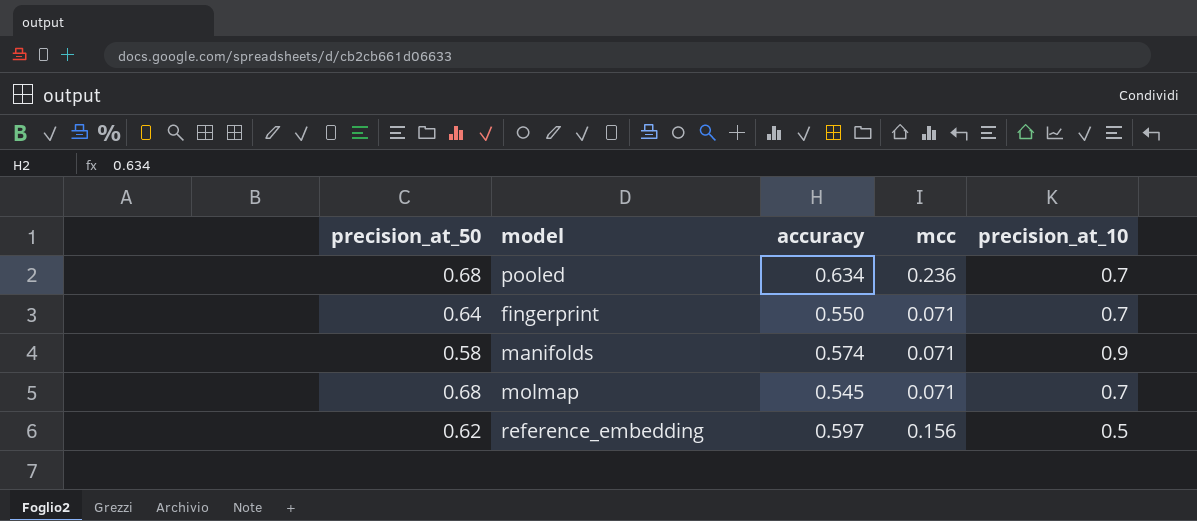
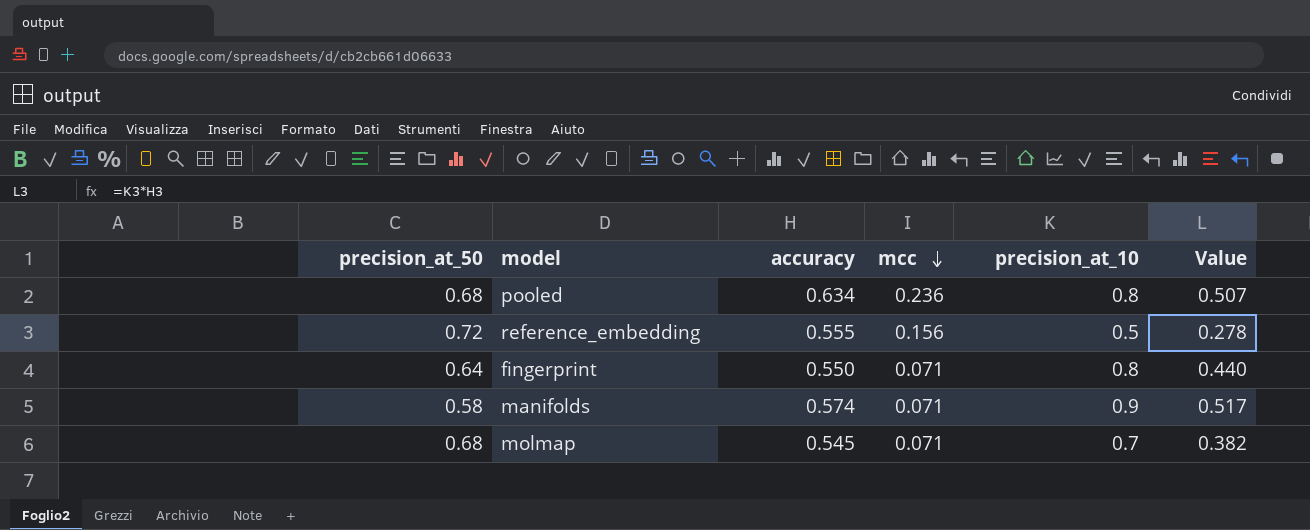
row order: none -> mcc descending
column Value | formula: none -> [accuracy] * [precision_at_10]
pooled | precision_at_10: 0.7 -> 0.8
reference_embedding | precision_at_50: 0.62 -> 0.72
reference_embedding | accuracy: 0.597 -> 0.555
fingerprint | precision_at_10: 0.7 -> 0.8

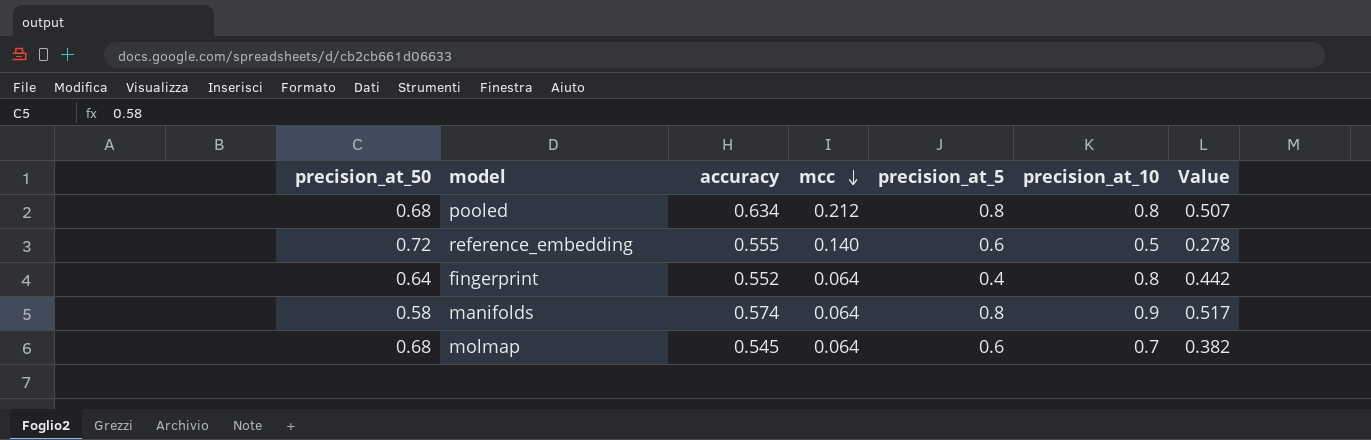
column precision_at_5 | position: none -> 5
pooled | mcc: 0.236 -> 0.212
reference_embedding | mcc: 0.156 -> 0.140
fingerprint | accuracy: 0.550 -> 0.552
fingerprint | mcc: 0.071 -> 0.064
fingerprint | Value: 0.440 -> 0.442
manifolds | mcc: 0.071 -> 0.064
molmap | mcc: 0.071 -> 0.064

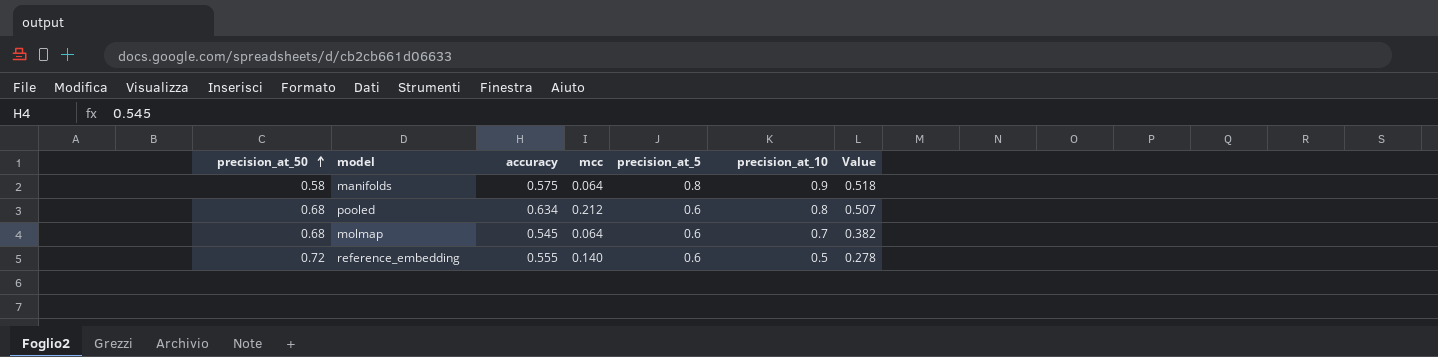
row order: mcc descending -> precision_at_50 ascending
row fingerprint: 0.64 | 0.552 | 0.064 | 0.4 | 0.8 | 0.442 -> none
manifolds | accuracy: 0.574 -> 0.575
manifolds | Value: 0.517 -> 0.518
pooled | precision_at_5: 0.8 -> 0.6

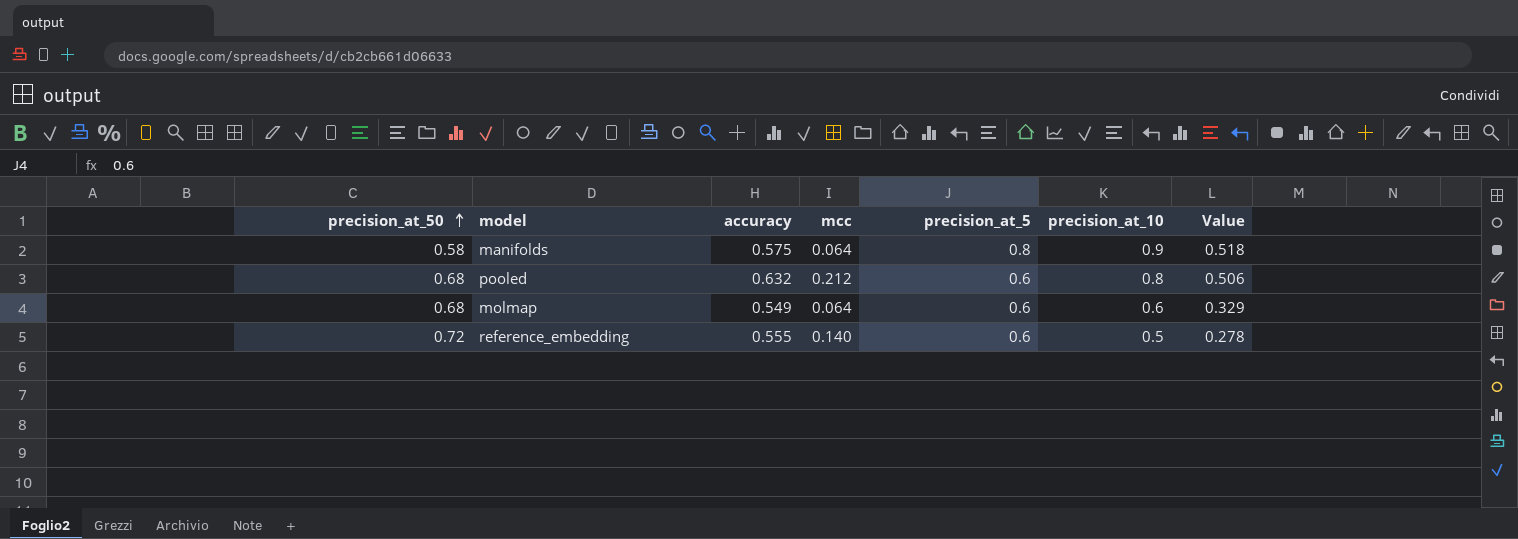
pooled | accuracy: 0.634 -> 0.632
pooled | Value: 0.507 -> 0.506
molmap | accuracy: 0.545 -> 0.549
molmap | precision_at_10: 0.7 -> 0.6
molmap | Value: 0.382 -> 0.329

